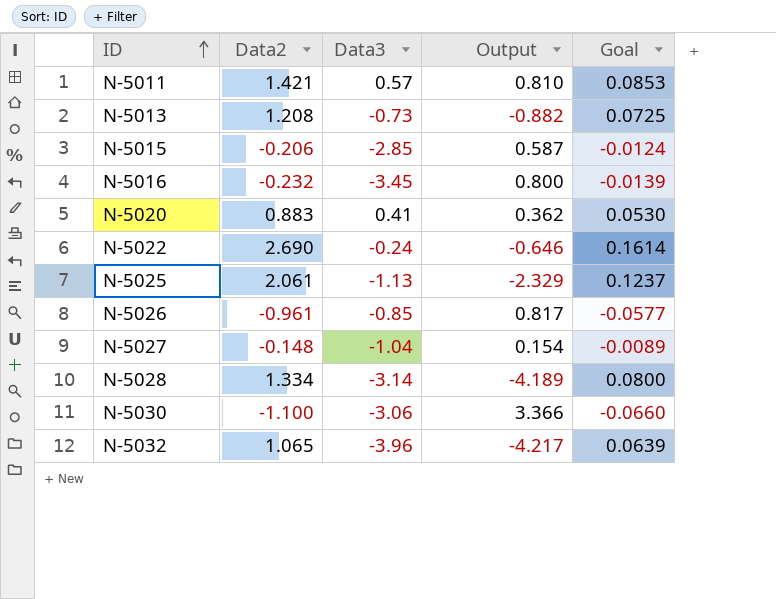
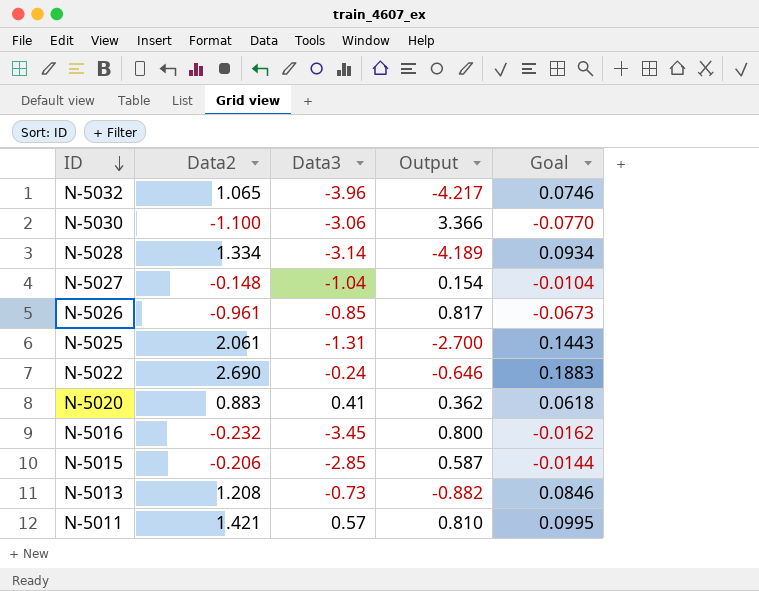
row order: ID ascending -> ID descending
column Goal | formula: [Data2] * 0.06 -> [Data2] * 0.07
N-5025 | Data3: -1.13 -> -1.31
N-5025 | Output: -2.329 -> -2.700

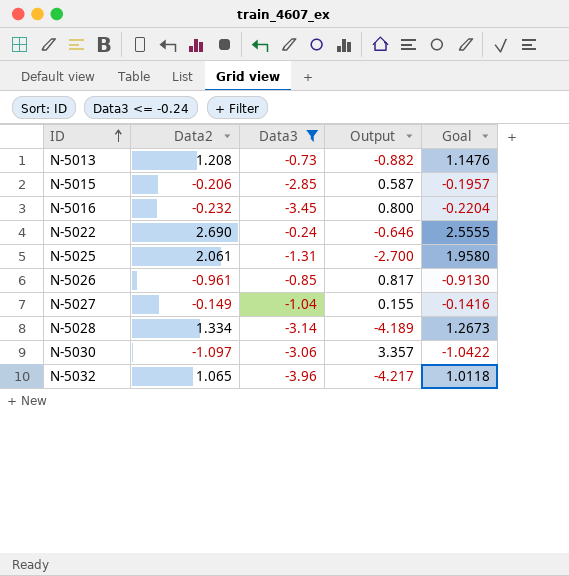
filter: none -> Data3 <= -0.24
row order: ID descending -> ID ascending
column Goal | formula: [Data2] * 0.07 -> [Data2] * 0.95
N-5027 | Data2: -0.148 -> -0.149
N-5027 | Output: 0.154 -> 0.155
N-5030 | Data2: -1.100 -> -1.097
N-5030 | Output: 3.366 -> 3.357

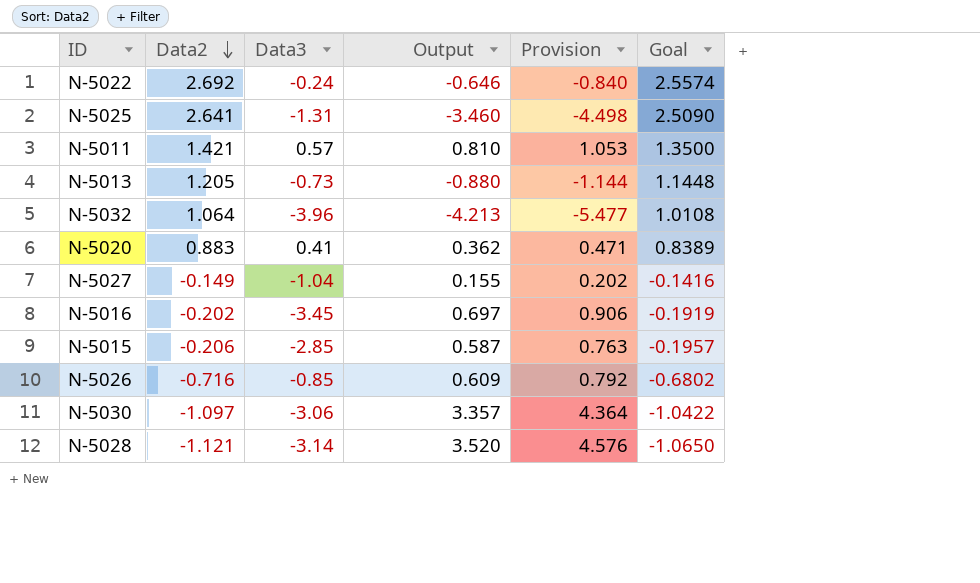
filter: Data3 <= -0.24 -> none
row order: ID ascending -> Data2 descending
column Provision | formula: none -> [Output] * 1.3
N-5022 | Data2: 2.690 -> 2.692
N-5022 | Goal: 2.5555 -> 2.5574
N-5025 | Data2: 2.061 -> 2.641
N-5025 | Output: -2.700 -> -3.460
N-5025 | Goal: 1.9580 -> 2.5090
N-5013 | Data2: 1.208 -> 1.205
N-5013 | Output: -0.882 -> -0.880
N-5013 | Goal: 1.1476 -> 1.1448
N-5032 | Data2: 1.065 -> 1.064
N-5032 | Output: -4.217 -> -4.213
N-5032 | Goal: 1.0118 -> 1.0108
N-5016 | Data2: -0.232 -> -0.202
N-5016 | Output: 0.800 -> 0.697
N-5016 | Goal: -0.2204 -> -0.1919
N-5026 | Data2: -0.961 -> -0.716
N-5026 | Output: 0.817 -> 0.609
N-5026 | Goal: -0.9130 -> -0.6802
N-5028 | Data2: 1.334 -> -1.121
N-5028 | Output: -4.189 -> 3.520
N-5028 | Goal: 1.2673 -> -1.0650

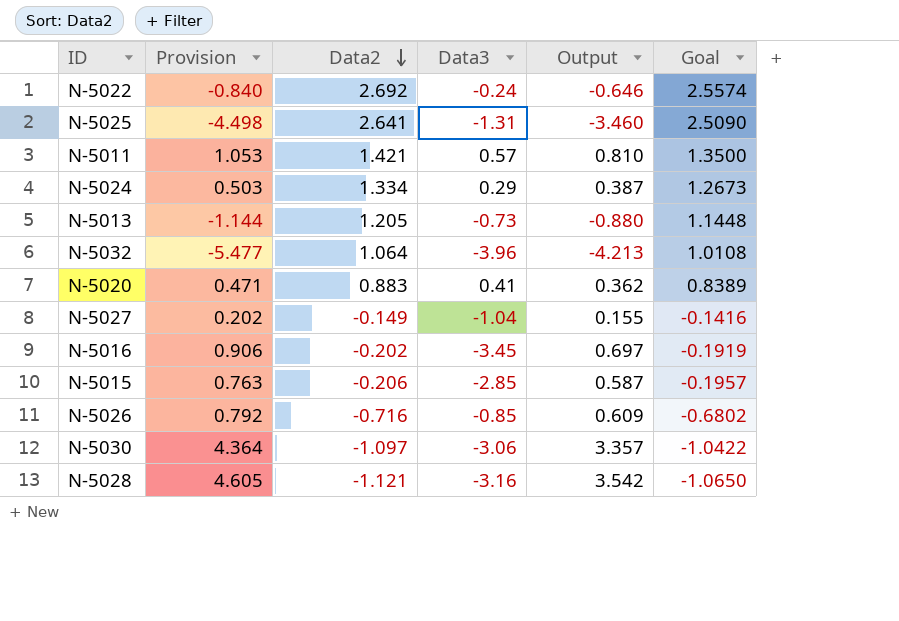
column Provision | position: 5 -> 2
row N-5024: none -> 0.503 | 1.334 | 0.29 | 0.387 | 1.2673
N-5028 | Provision: 4.576 -> 4.605
N-5028 | Data3: -3.14 -> -3.16
N-5028 | Output: 3.520 -> 3.542

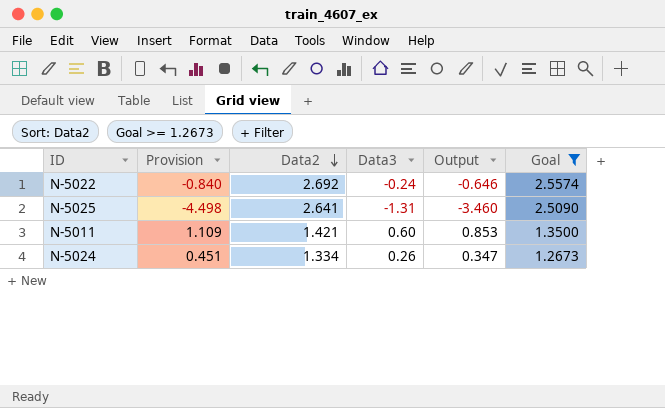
filter: none -> Goal >= 1.2673
N-5011 | Provision: 1.053 -> 1.109
N-5011 | Data3: 0.57 -> 0.60
N-5011 | Output: 0.810 -> 0.853
N-5024 | Provision: 0.503 -> 0.451
N-5024 | Data3: 0.29 -> 0.26
N-5024 | Output: 0.387 -> 0.347

